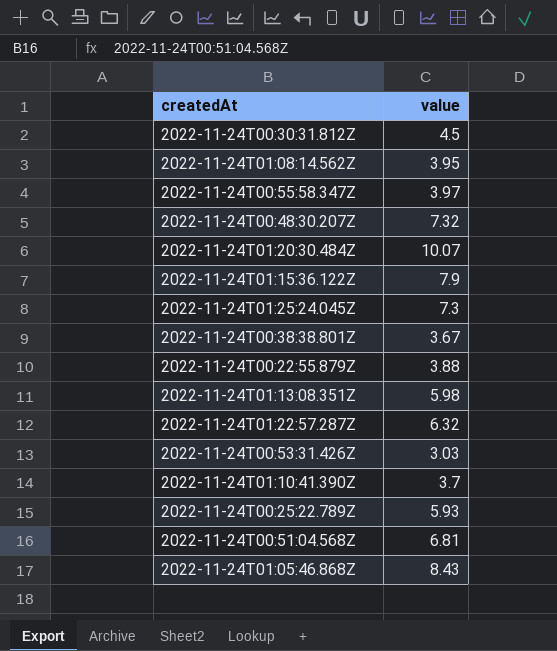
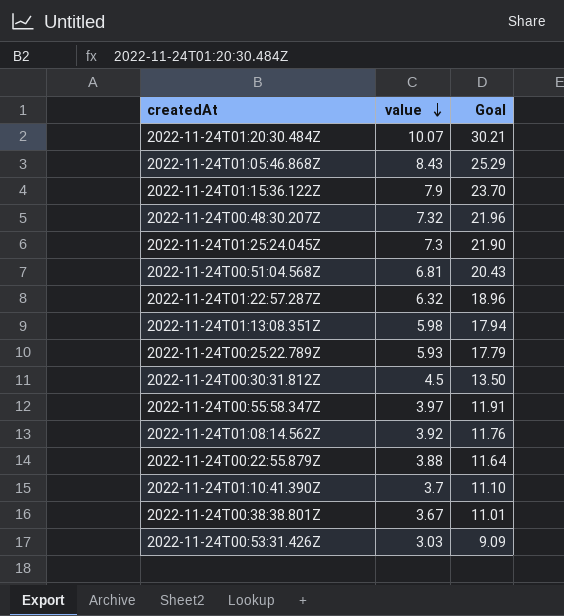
row order: none -> value descending
column Goal | formula: none -> [value] * 3
2022-11-24T01:08:14.562Z | value: 3.95 -> 3.92

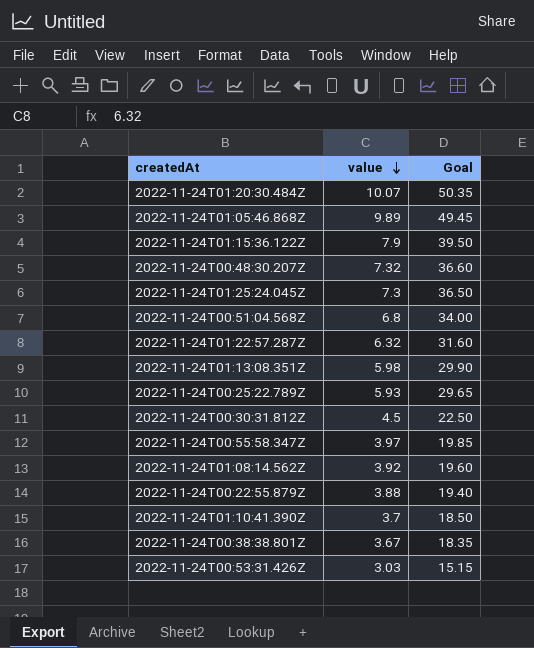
column Goal | formula: [value] * 3 -> [value] * 5
2022-11-24T01:05:46.868Z | value: 8.43 -> 9.89
2022-11-24T00:51:04.568Z | value: 6.81 -> 6.8

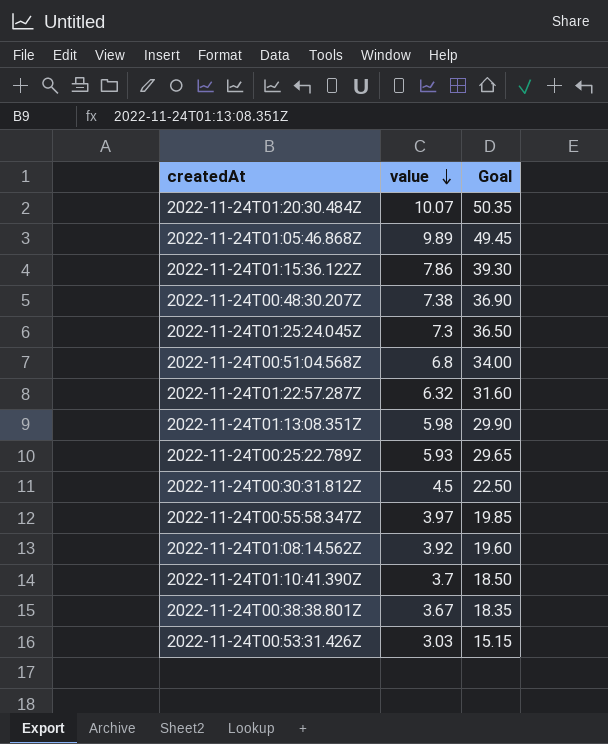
row 2022-11-24T00:22:55.879Z: 3.88 | 19.40 -> none
2022-11-24T01:15:36.122Z | value: 7.9 -> 7.86
2022-11-24T01:15:36.122Z | Goal: 39.50 -> 39.30
2022-11-24T00:48:30.207Z | value: 7.32 -> 7.38
2022-11-24T00:48:30.207Z | Goal: 36.60 -> 36.90

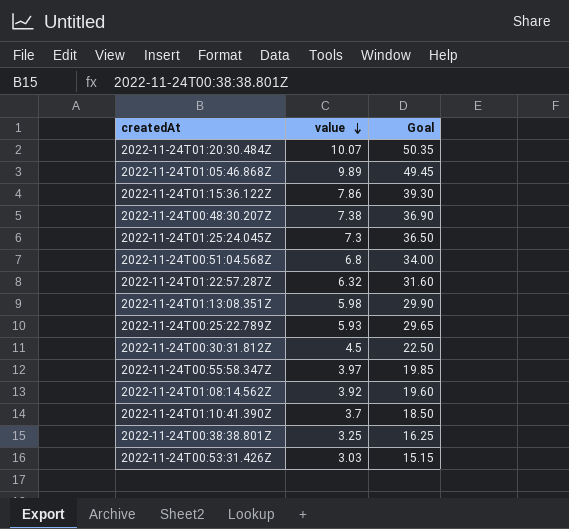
2022-11-24T00:38:38.801Z | value: 3.67 -> 3.25
2022-11-24T00:38:38.801Z | Goal: 18.35 -> 16.25

